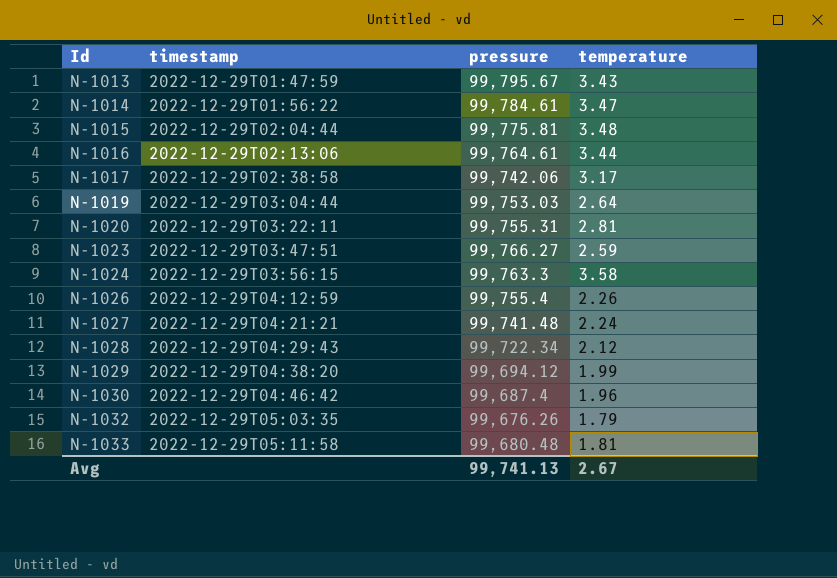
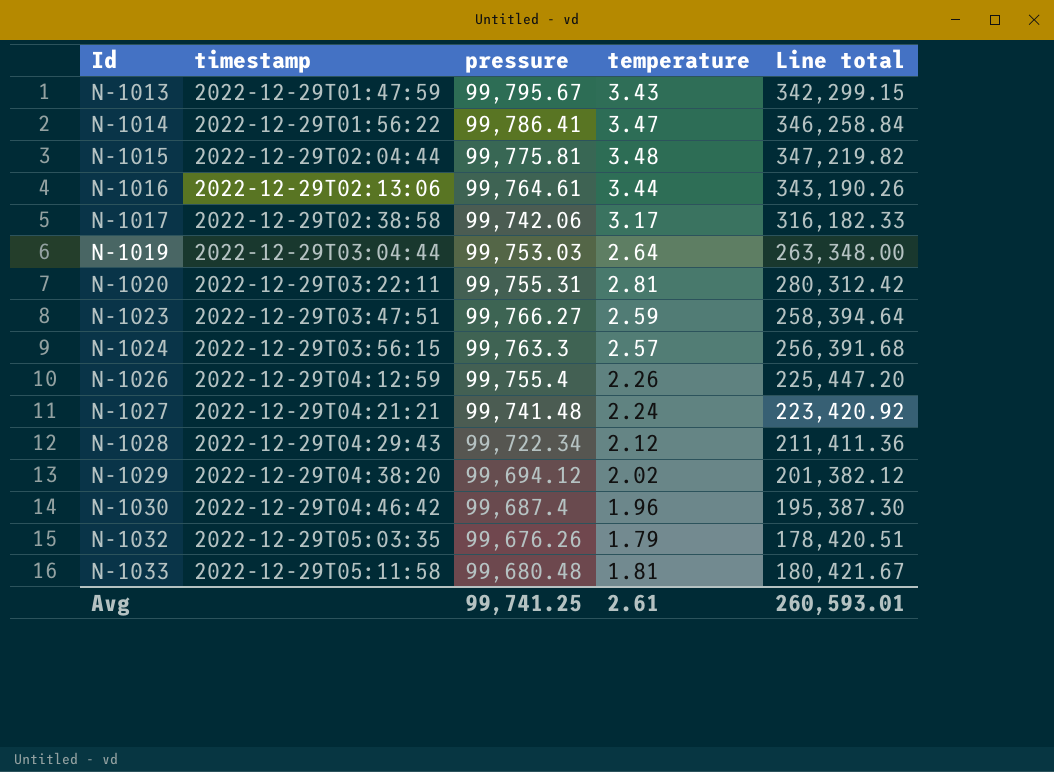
column Line total | formula: none -> [pressure] * [temperature]
N-1014 | pressure: 99,784.61 -> 99,786.41
N-1024 | temperature: 3.58 -> 2.57
N-1029 | temperature: 1.99 -> 2.02
Avg | pressure: 99,741.13 -> 99,741.25
Avg | temperature: 2.67 -> 2.61

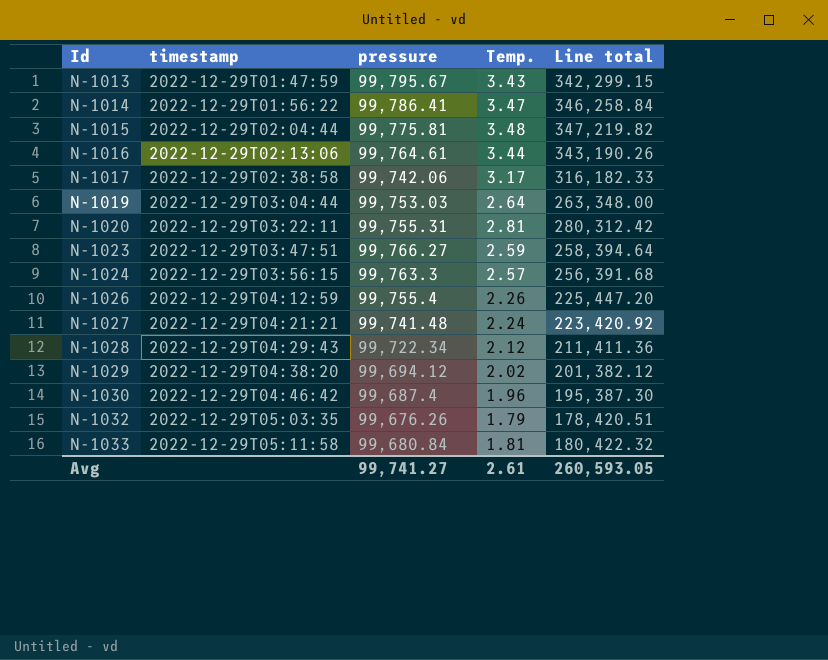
column name: temperature -> Temp.
N-1033 | pressure: 99,680.48 -> 99,680.84
N-1033 | Line total: 180,421.67 -> 180,422.32
Avg | pressure: 99,741.25 -> 99,741.27
Avg | Line total: 260,593.01 -> 260,593.05

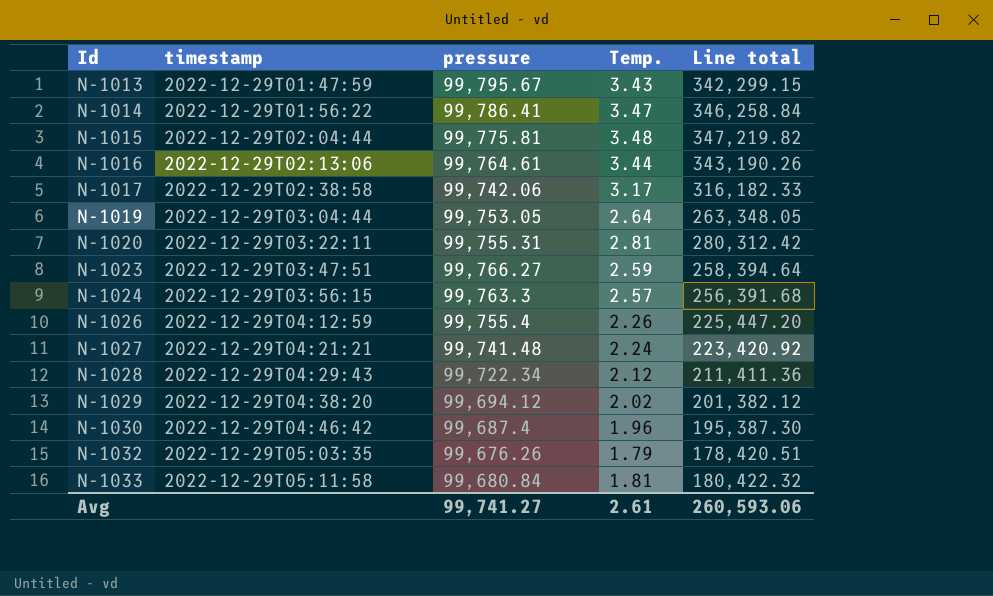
N-1019 | pressure: 99,753.03 -> 99,753.05
N-1019 | Line total: 263,348.00 -> 263,348.05
Avg | Line total: 260,593.05 -> 260,593.06

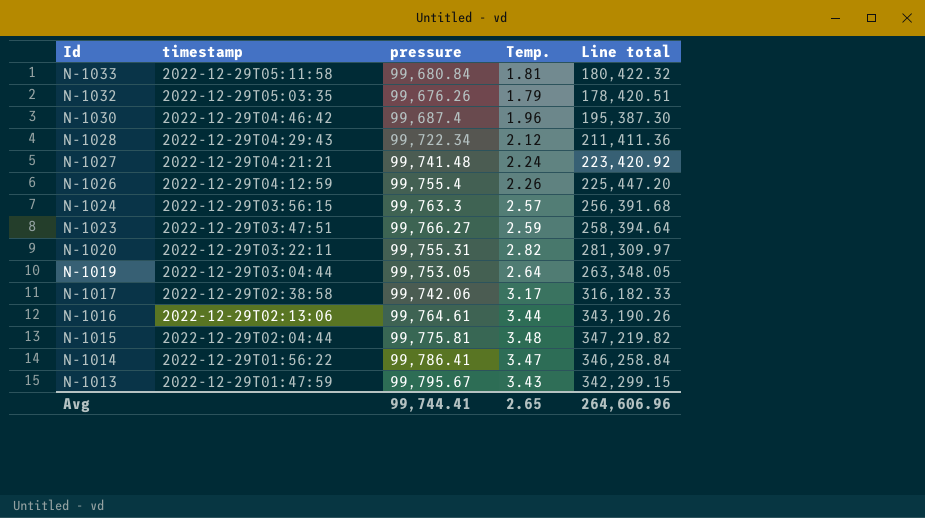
row order: Id ascending -> Id descending
row N-1029: 2022-12-29T04:38:20 | 99,694.12 | 2.02 | 201,382.12 -> none
N-1020 | Temp.: 2.81 -> 2.82
N-1020 | Line total: 280,312.42 -> 281,309.97
Avg | pressure: 99,741.27 -> 99,744.41
Avg | Temp.: 2.61 -> 2.65
Avg | Line total: 260,593.06 -> 264,606.96

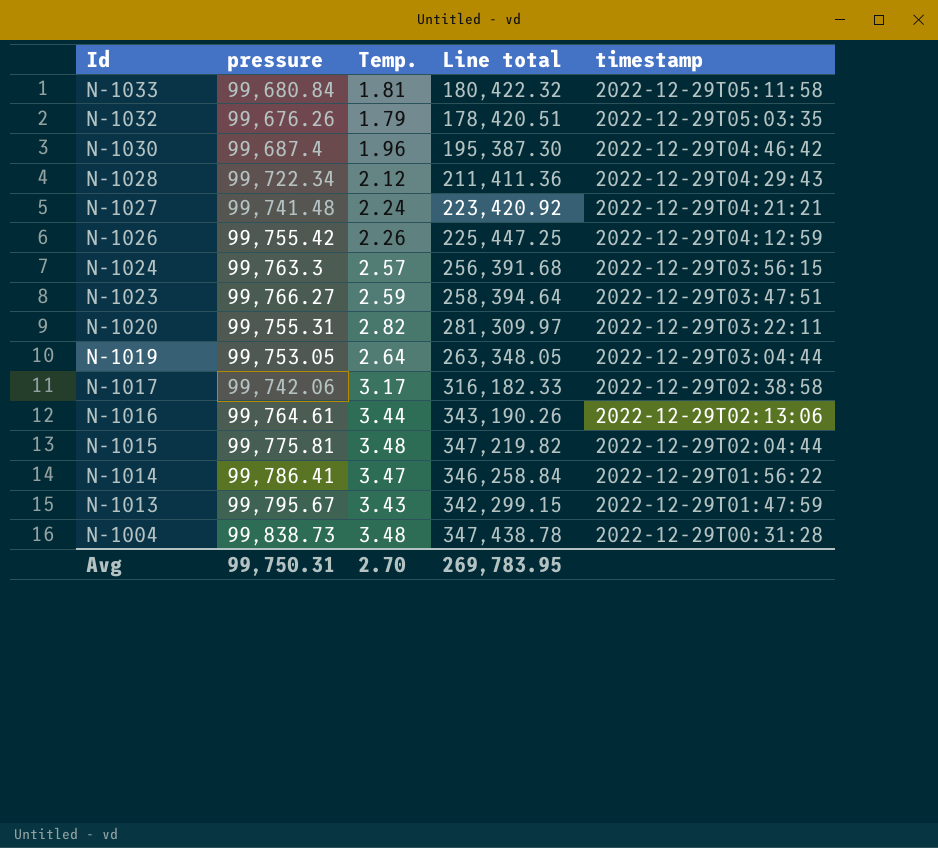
column timestamp | position: 2 -> 5
N-1026 | pressure: 99,755.4 -> 99,755.42
N-1026 | Line total: 225,447.20 -> 225,447.25
row N-1004: none -> 99,838.73 | 3.48 | 347,438.78 | 2022-12-29T00:31:28
Avg | pressure: 99,744.41 -> 99,750.31
Avg | Temp.: 2.65 -> 2.70
Avg | Line total: 264,606.96 -> 269,783.95

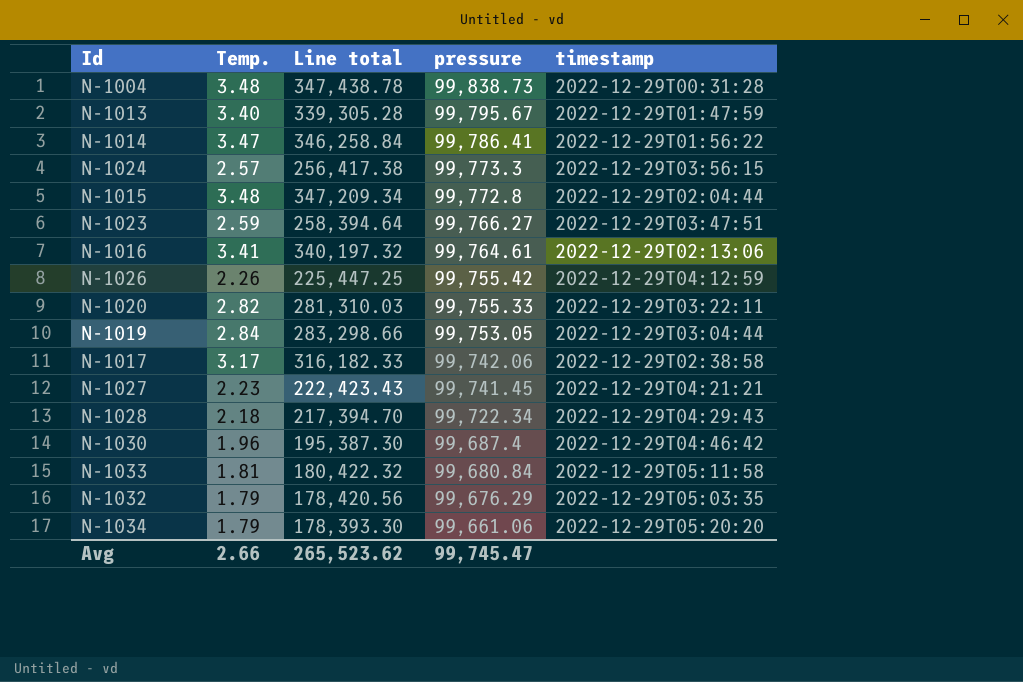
row order: Id descending -> pressure descending
column pressure | position: 2 -> 4
N-1013 | Temp.: 3.43 -> 3.40
N-1013 | Line total: 342,299.15 -> 339,305.28
N-1024 | Line total: 256,391.68 -> 256,417.38
N-1024 | pressure: 99,763.3 -> 99,773.3
N-1015 | Line total: 347,219.82 -> 347,209.34
N-1015 | pressure: 99,775.81 -> 99,772.8
N-1016 | Temp.: 3.44 -> 3.41
N-1016 | Line total: 343,190.26 -> 340,197.32
N-1020 | Line total: 281,309.97 -> 281,310.03
N-1020 | pressure: 99,755.31 -> 99,755.33
N-1019 | Temp.: 2.64 -> 2.84
N-1019 | Line total: 263,348.05 -> 283,298.66
N-1027 | Temp.: 2.24 -> 2.23
N-1027 | Line total: 223,420.92 -> 222,423.43
N-1027 | pressure: 99,741.48 -> 99,741.45
N-1028 | Temp.: 2.12 -> 2.18
N-1028 | Line total: 211,411.36 -> 217,394.70
N-1032 | Line total: 178,420.51 -> 178,420.56
N-1032 | pressure: 99,676.26 -> 99,676.29
row N-1034: none -> 1.79 | 178,393.30 | 99,661.06 | 2022-12-29T05:20:20
Avg | Temp.: 2.70 -> 2.66
Avg | Line total: 269,783.95 -> 265,523.62
Avg | pressure: 99,750.31 -> 99,745.47

